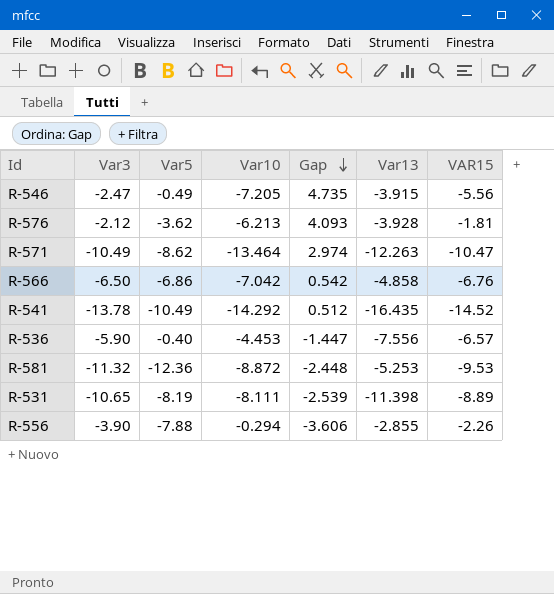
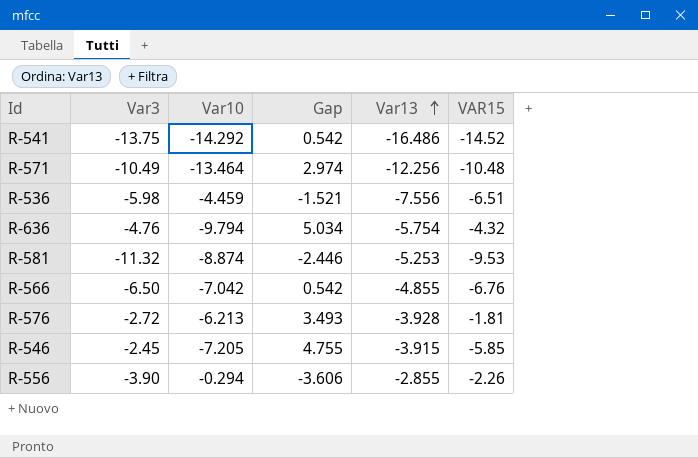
row order: Gap descending -> Var13 ascending
column Var5 | position: 3 -> none
row R-531: -10.65 | -8.19 | -8.111 | -2.539 | -11.398 | -8.89 -> none
R-541 | Var3: -13.78 -> -13.75
R-541 | Gap: 0.512 -> 0.542
R-541 | Var13: -16.435 -> -16.486
R-571 | Var13: -12.263 -> -12.256
R-571 | VAR15: -10.47 -> -10.48
R-536 | Var3: -5.90 -> -5.98
R-536 | Var10: -4.453 -> -4.459
R-536 | Gap: -1.447 -> -1.521
R-536 | VAR15: -6.57 -> -6.51
row R-636: none -> -4.76 | -9.794 | 5.034 | -5.754 | -4.32
R-581 | Var10: -8.872 -> -8.874
R-581 | Gap: -2.448 -> -2.446
R-566 | Var13: -4.858 -> -4.855
R-576 | Var3: -2.12 -> -2.72
R-576 | Gap: 4.093 -> 3.493
R-546 | Var3: -2.47 -> -2.45
R-546 | Gap: 4.735 -> 4.755
R-546 | VAR15: -5.56 -> -5.85

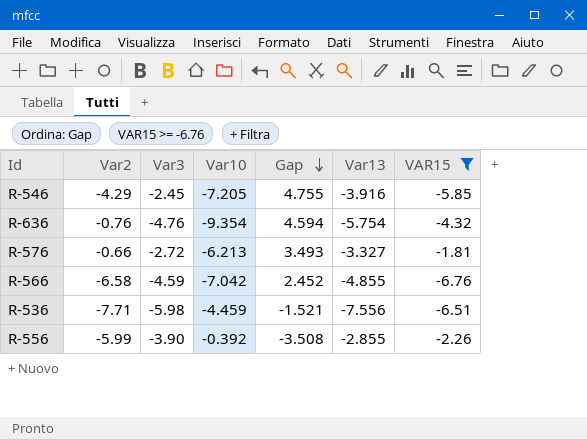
filter: none -> VAR15 >= -6.76
row order: Var13 ascending -> Gap descending
column Var2 | position: none -> 2
R-546 | Var13: -3.915 -> -3.916
R-636 | Var10: -9.794 -> -9.354
R-636 | Gap: 5.034 -> 4.594
R-576 | Var13: -3.928 -> -3.327
R-566 | Var3: -6.50 -> -4.59
R-566 | Gap: 0.542 -> 2.452
R-556 | Var10: -0.294 -> -0.392
R-556 | Gap: -3.606 -> -3.508

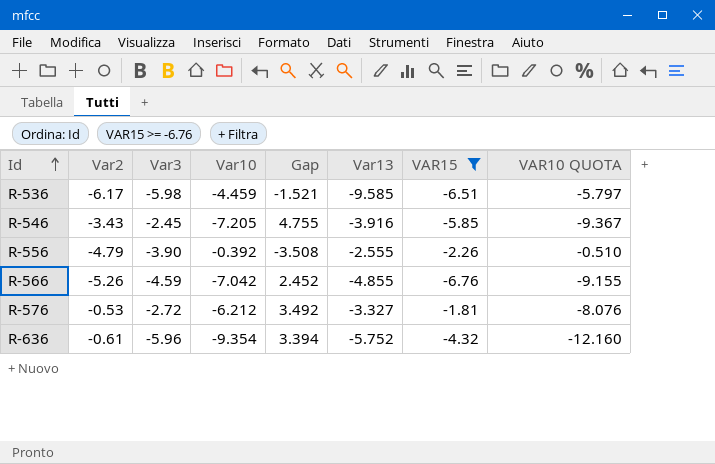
row order: Gap descending -> Id ascending
column VAR10 QUOTA | formula: none -> [Var10] * 1.3
R-536 | Var2: -7.71 -> -6.17
R-536 | Var13: -7.556 -> -9.585
R-546 | Var2: -4.29 -> -3.43
R-556 | Var2: -5.99 -> -4.79
R-556 | Var13: -2.855 -> -2.555
R-566 | Var2: -6.58 -> -5.26
R-576 | Var2: -0.66 -> -0.53
R-576 | Var10: -6.213 -> -6.212
R-576 | Gap: 3.493 -> 3.492
R-636 | Var2: -0.76 -> -0.61
R-636 | Var3: -4.76 -> -5.96
R-636 | Gap: 4.594 -> 3.394
R-636 | Var13: -5.754 -> -5.752

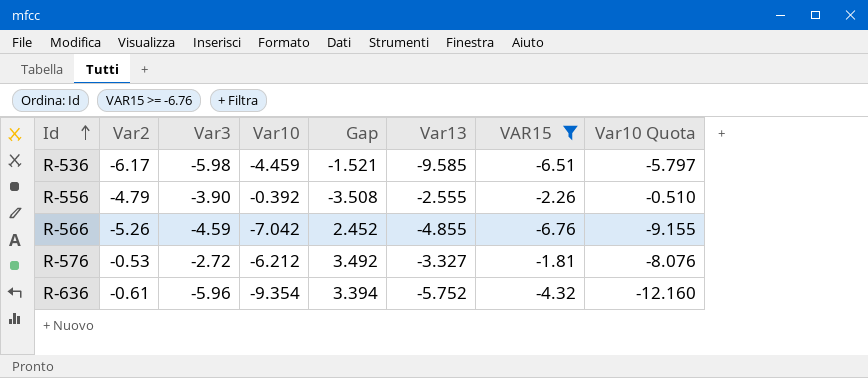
column name: VAR10 QUOTA -> Var10 Quota
row R-546: -3.43 | -2.45 | -7.205 | 4.755 | -3.916 | -5.85 | -9.367 -> none

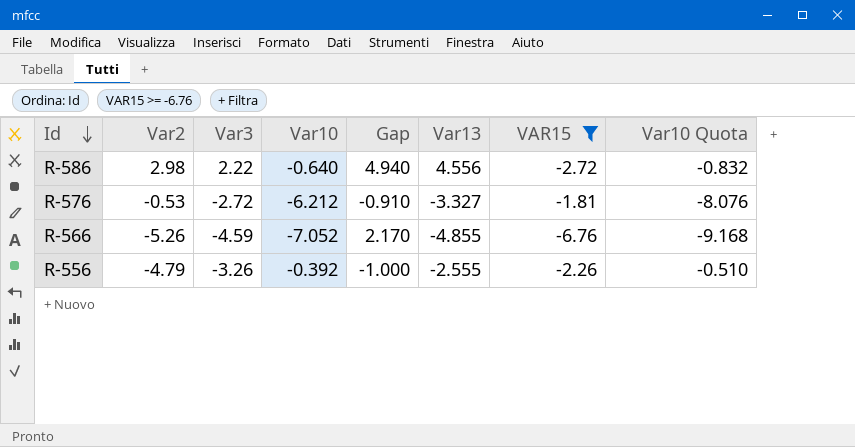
row order: Id ascending -> Id descending
column Gap | formula: [Var3] - [Var10] -> [Var3] - [VAR15]
row R-536: -6.17 | -5.98 | -4.459 | -1.521 | -9.585 | -6.51 | -5.797 -> none
row R-636: -0.61 | -5.96 | -9.354 | 3.394 | -5.752 | -4.32 | -12.160 -> none
row R-586: none -> 2.98 | 2.22 | -0.640 | 4.940 | 4.556 | -2.72 | -0.832
R-566 | Var10: -7.042 -> -7.052
R-566 | Var10 Quota: -9.155 -> -9.168
R-556 | Var3: -3.90 -> -3.26

